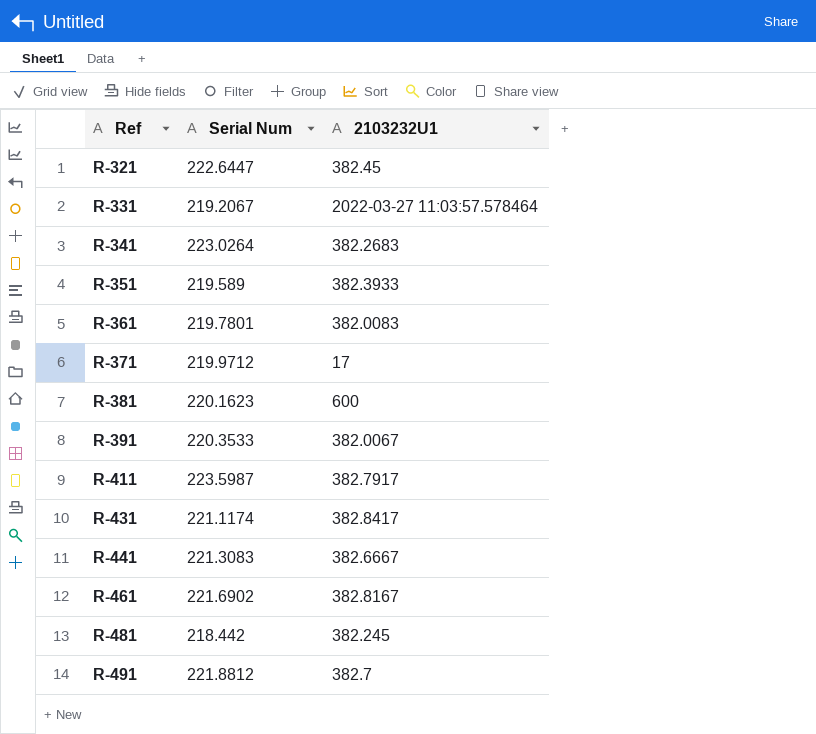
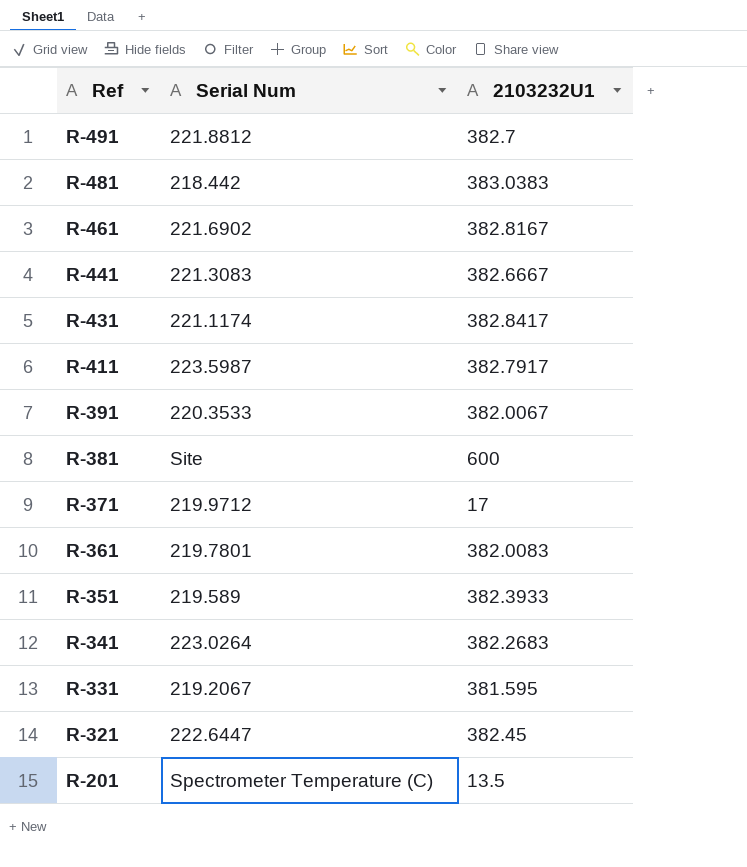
row order: Ref ascending -> Ref descending
R-481 | 2103232U1: 382.245 -> 383.0383
R-381 | Serial Num: 220.1623 -> Site
R-331 | 2103232U1: 2022-03-27 11:03:57.578464 -> 381.595
row R-201: none -> Spectrometer Temperature (C) | 13.5

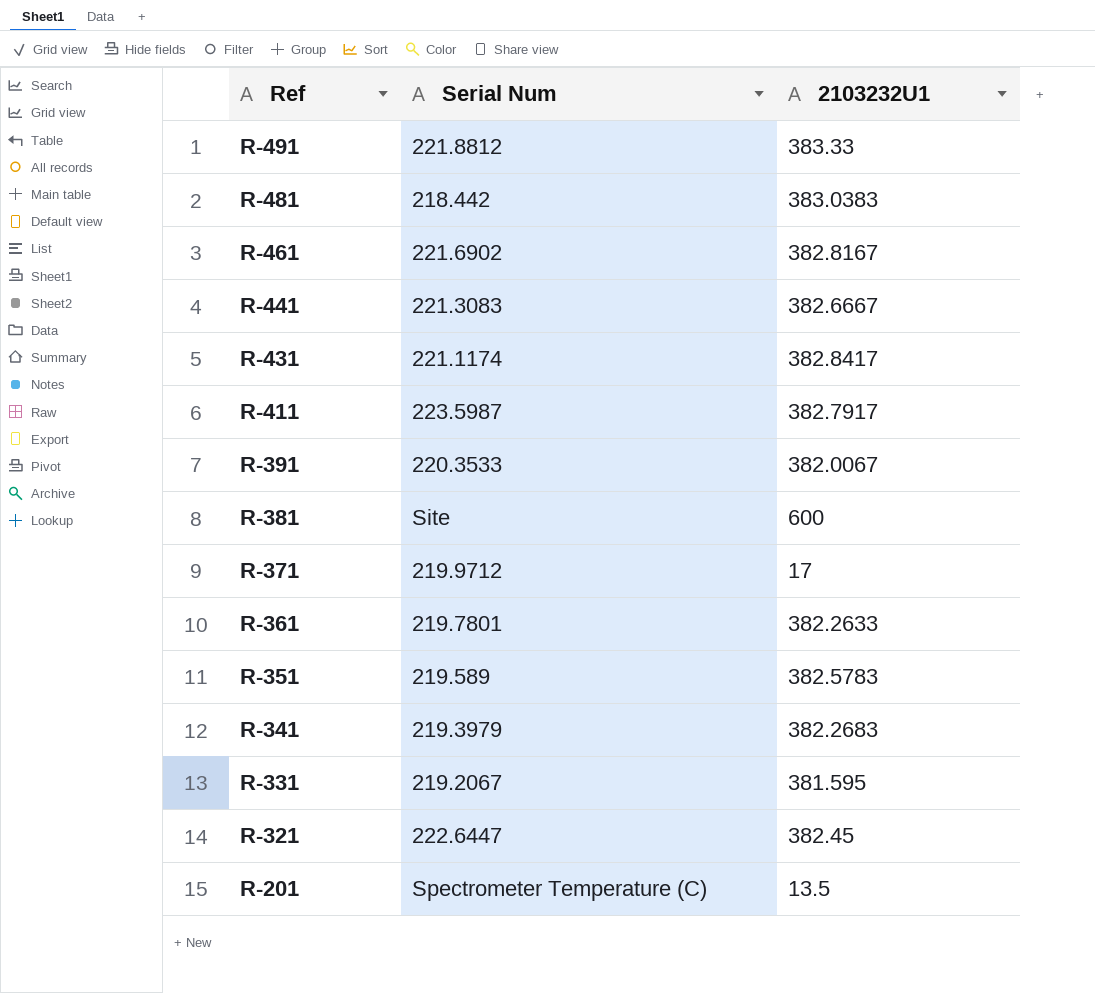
R-491 | 2103232U1: 382.7 -> 383.33
R-361 | 2103232U1: 382.0083 -> 382.2633
R-351 | 2103232U1: 382.3933 -> 382.5783
R-341 | Serial Num: 223.0264 -> 219.3979

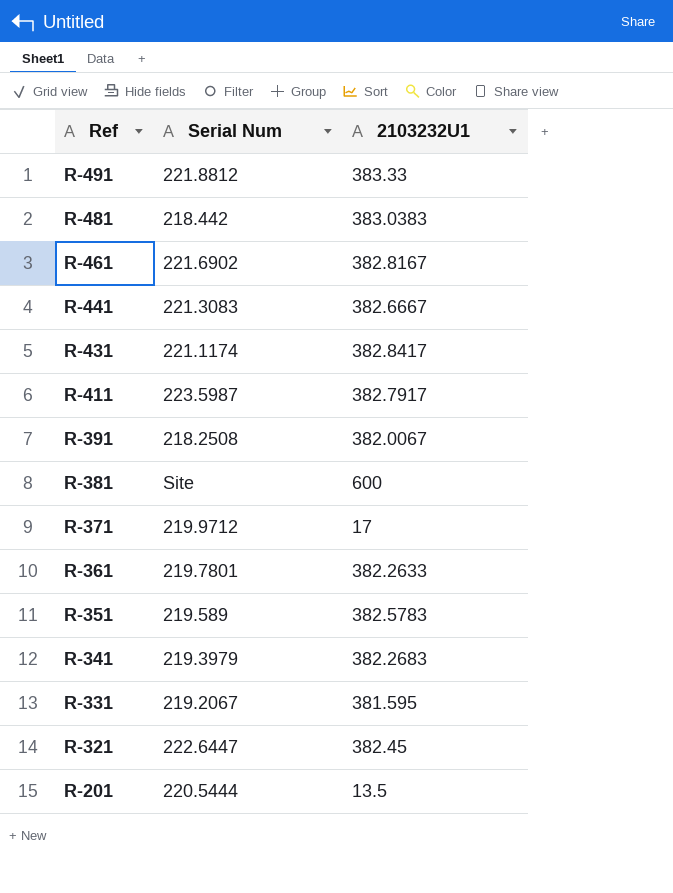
R-391 | Serial Num: 220.3533 -> 218.2508
R-201 | Serial Num: Spectrometer Temperature (C) -> 220.5444

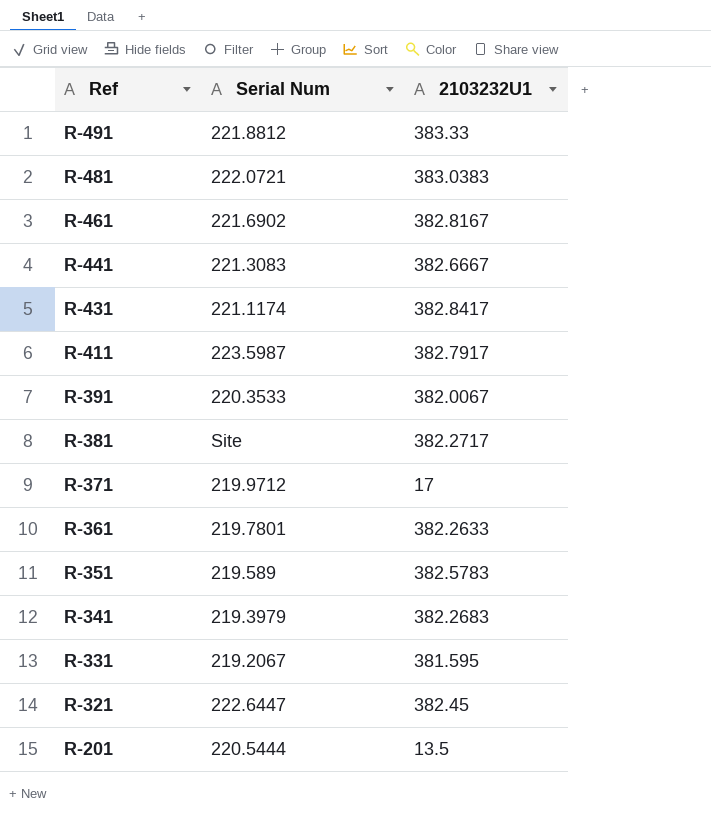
R-481 | Serial Num: 218.442 -> 222.0721
R-391 | Serial Num: 218.2508 -> 220.3533
R-381 | 2103232U1: 600 -> 382.2717

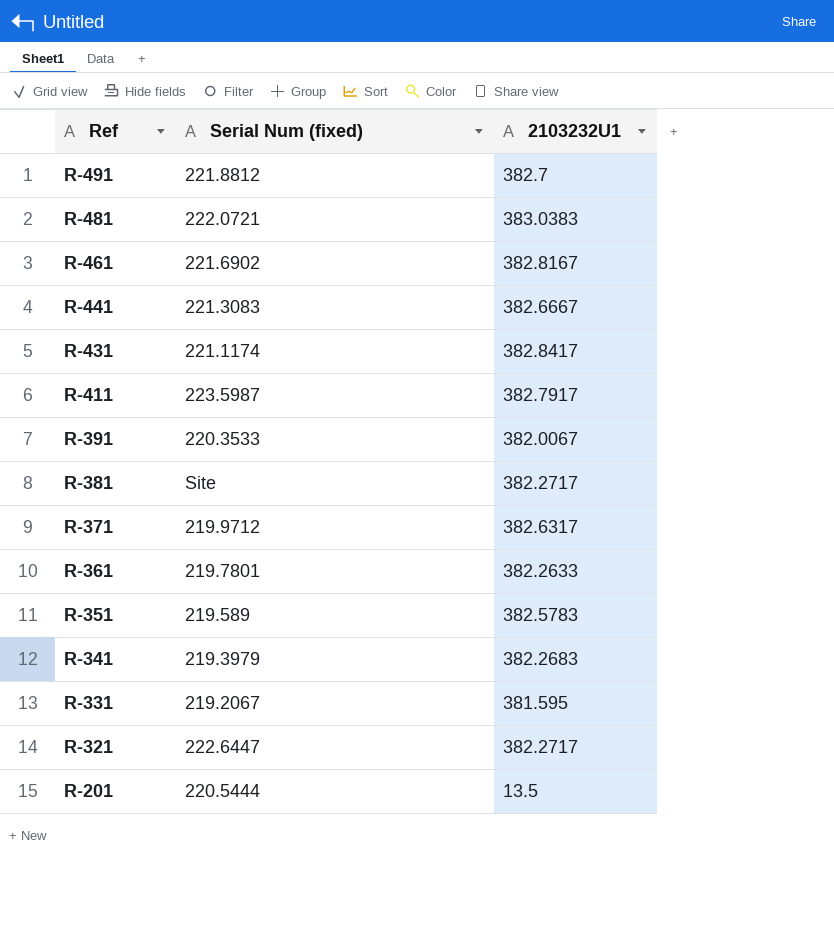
column name: Serial Num -> Serial Num (fixed)
R-491 | 2103232U1: 383.33 -> 382.7
R-371 | 2103232U1: 17 -> 382.6317
R-321 | 2103232U1: 382.45 -> 382.2717

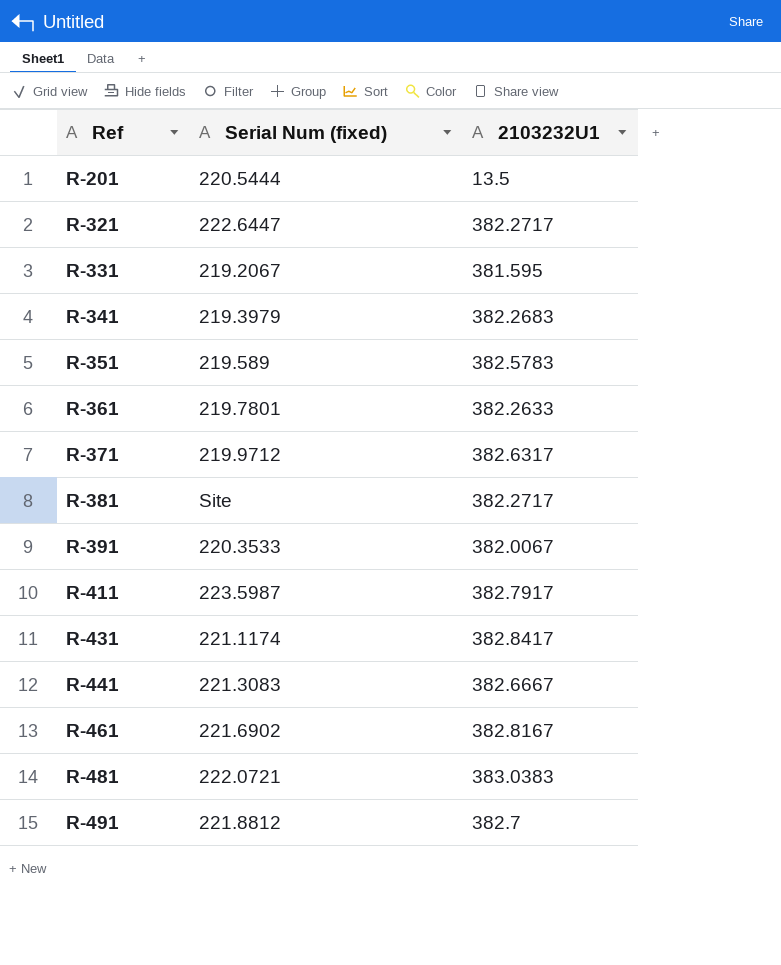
row order: Ref descending -> Ref ascending

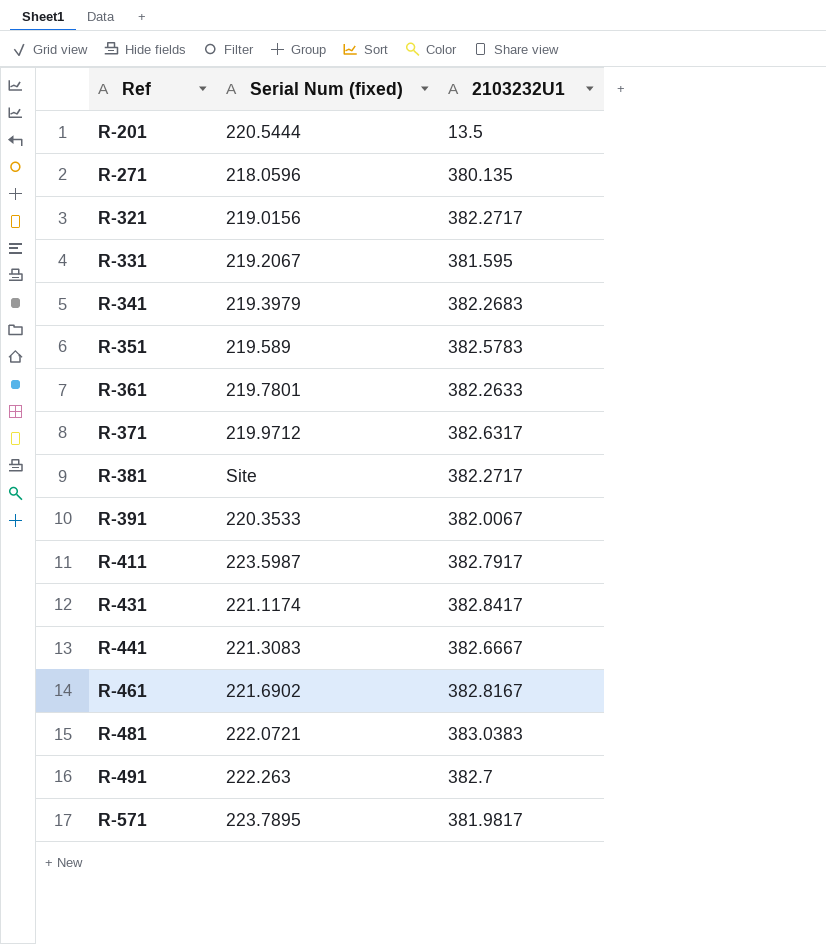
row R-271: none -> 218.0596 | 380.135
R-321 | Serial Num (fixed): 222.6447 -> 219.0156
R-491 | Serial Num (fixed): 221.8812 -> 222.263
row R-571: none -> 223.7895 | 381.9817

